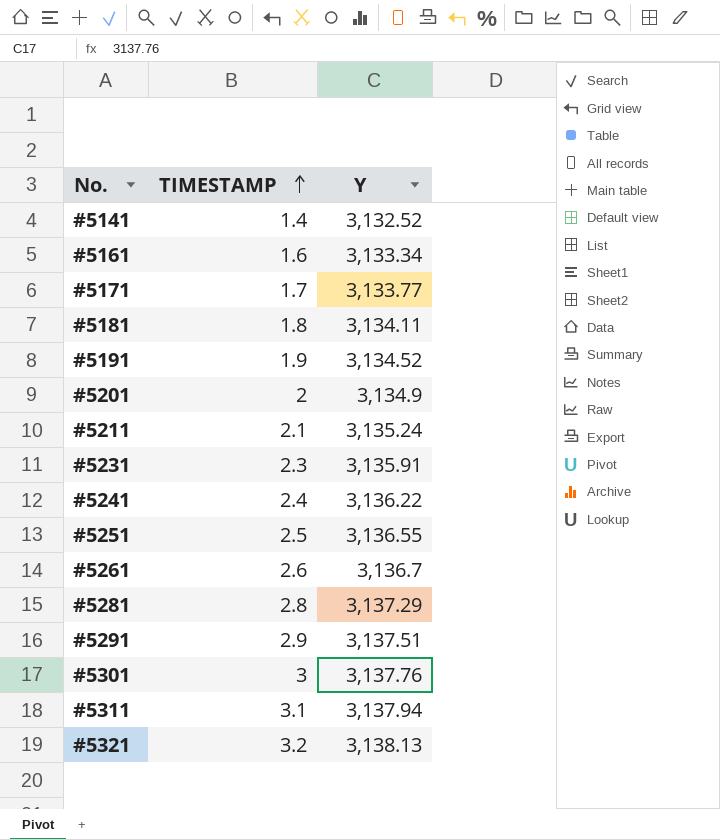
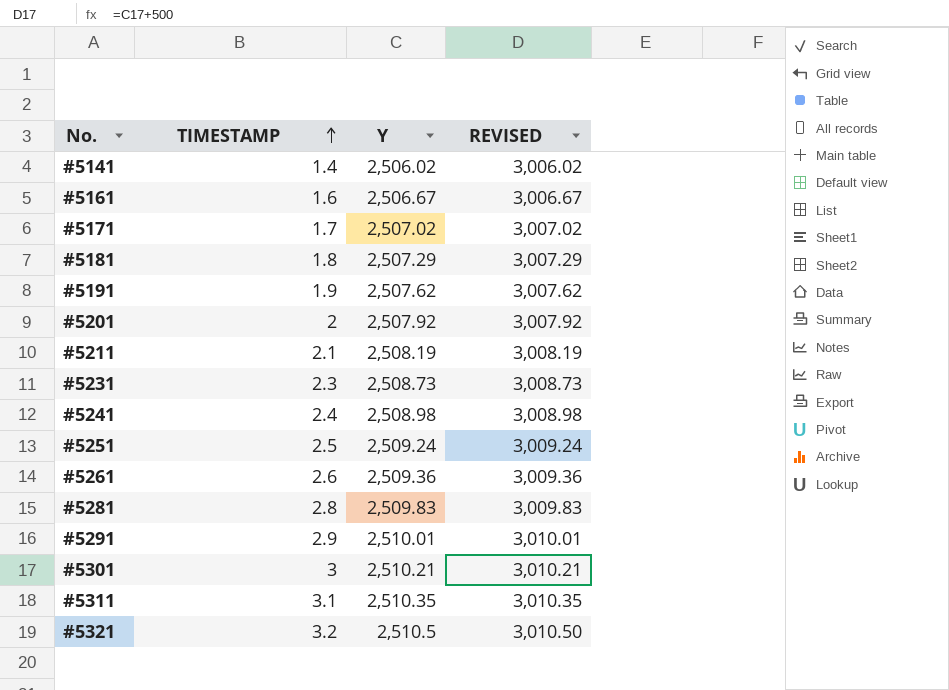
column REVISED | formula: none -> [Y] + 500
#5141 | Y: 3,132.52 -> 2,506.02
#5161 | Y: 3,133.34 -> 2,506.67
#5171 | Y: 3,133.77 -> 2,507.02
#5181 | Y: 3,134.11 -> 2,507.29
#5191 | Y: 3,134.52 -> 2,507.62
#5201 | Y: 3,134.9 -> 2,507.92
#5211 | Y: 3,135.24 -> 2,508.19
#5231 | Y: 3,135.91 -> 2,508.73
#5241 | Y: 3,136.22 -> 2,508.98
#5251 | Y: 3,136.55 -> 2,509.24
#5261 | Y: 3,136.7 -> 2,509.36
#5281 | Y: 3,137.29 -> 2,509.83
#5291 | Y: 3,137.51 -> 2,510.01
#5301 | Y: 3,137.76 -> 2,510.21
#5311 | Y: 3,137.94 -> 2,510.35
#5321 | Y: 3,138.13 -> 2,510.5

